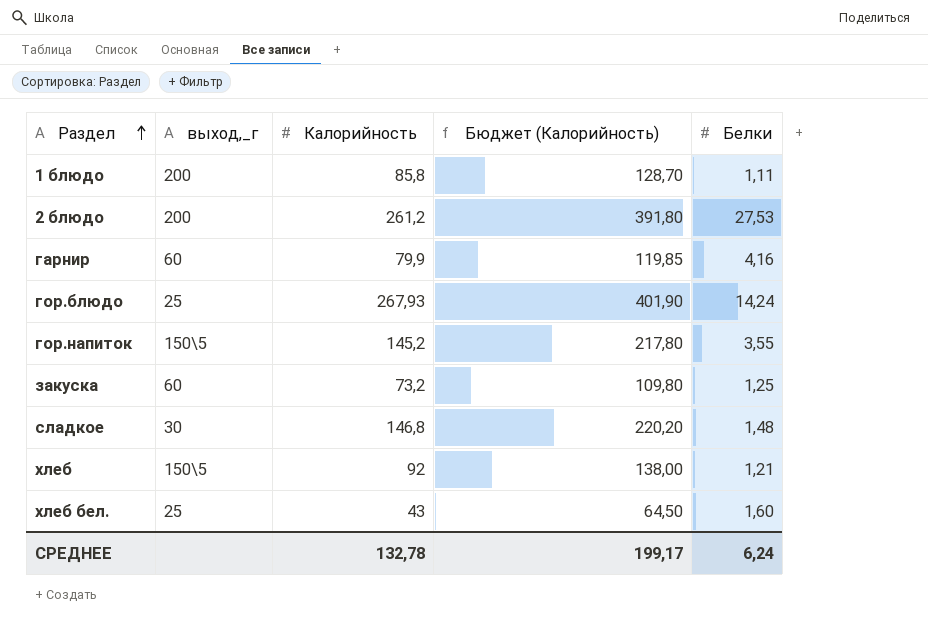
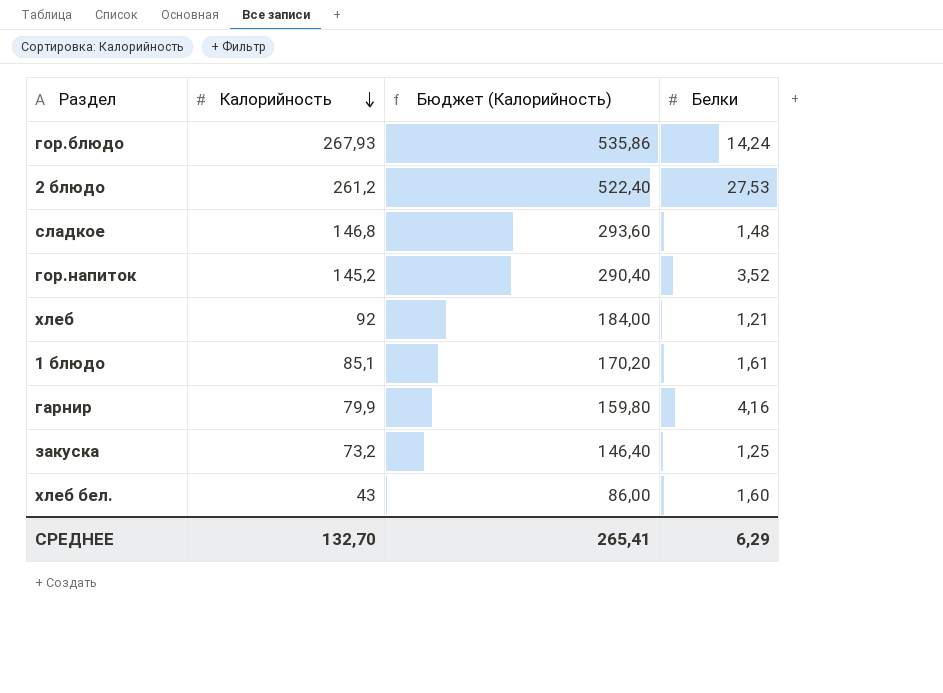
row order: Раздел ascending -> Калорийность descending
column выход,_г | position: 2 -> none
column Бюджет (Калорийность) | formula: [Калорийность] * 1,5 -> [Калорийность] * 2
гор.напиток | Белки: 3,55 -> 3,52
1 блюдо | Калорийность: 85,8 -> 85,1
1 блюдо | Белки: 1,11 -> 1,61
СРЕДНЕЕ | Калорийность: 132,78 -> 132,70
СРЕДНЕЕ | Бюджет (Калорийность): 199,17 -> 265,41
СРЕДНЕЕ | Белки: 6,24 -> 6,29

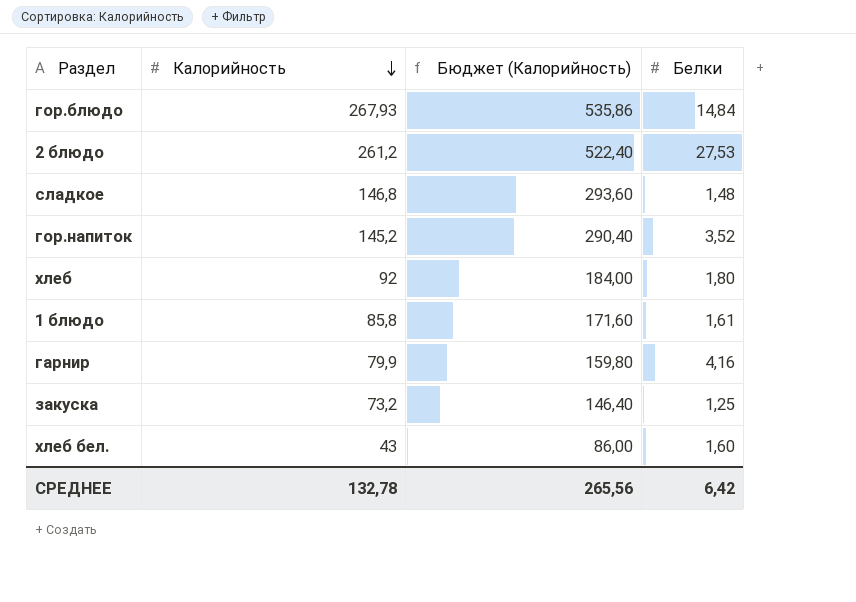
гор.блюдо | Белки: 14,24 -> 14,84
хлеб | Белки: 1,21 -> 1,80
1 блюдо | Калорийность: 85,1 -> 85,8
1 блюдо | Бюджет (Калорийность): 170,20 -> 171,60
СРЕДНЕЕ | Калорийность: 132,70 -> 132,78
СРЕДНЕЕ | Бюджет (Калорийность): 265,41 -> 265,56
СРЕДНЕЕ | Белки: 6,29 -> 6,42

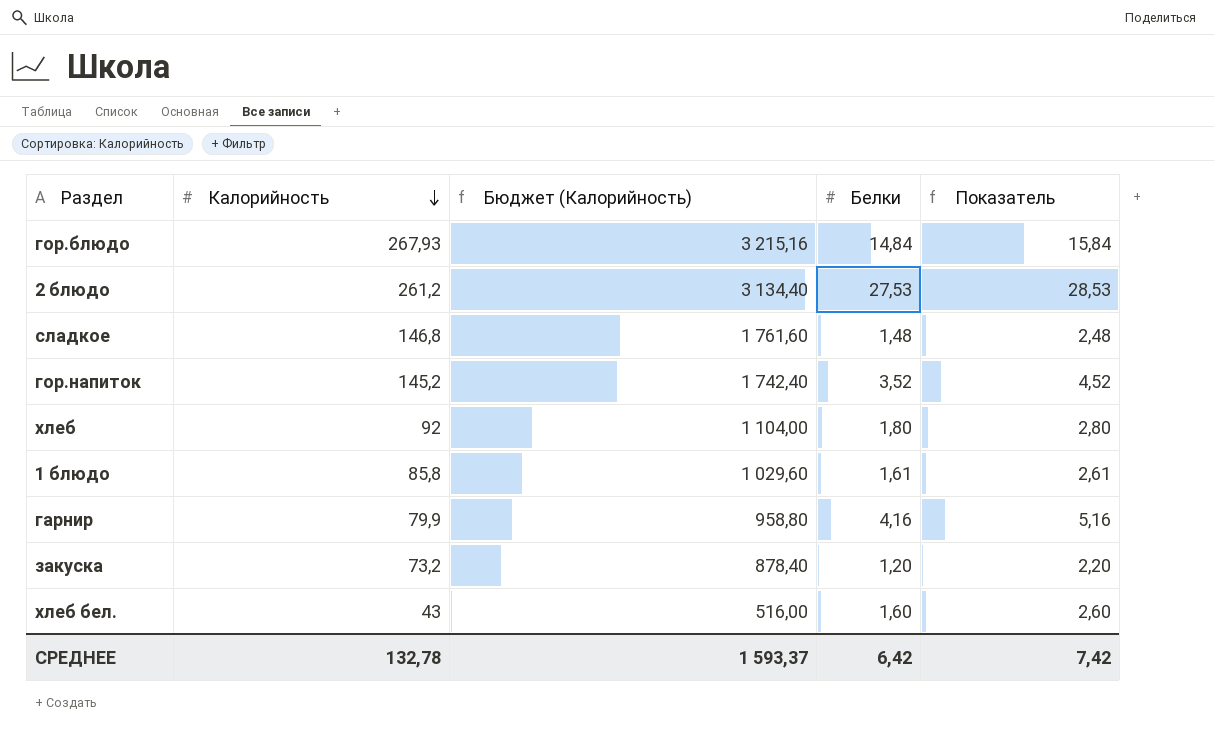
column Бюджет (Калорийность) | formula: [Калорийность] * 2 -> [Калорийность] * 12
column Показатель | formula: none -> [Белки] + 1
закуска | Белки: 1,25 -> 1,20
СРЕДНЕЕ | Бюджет (Калорийность): 265,56 -> 1 593,37

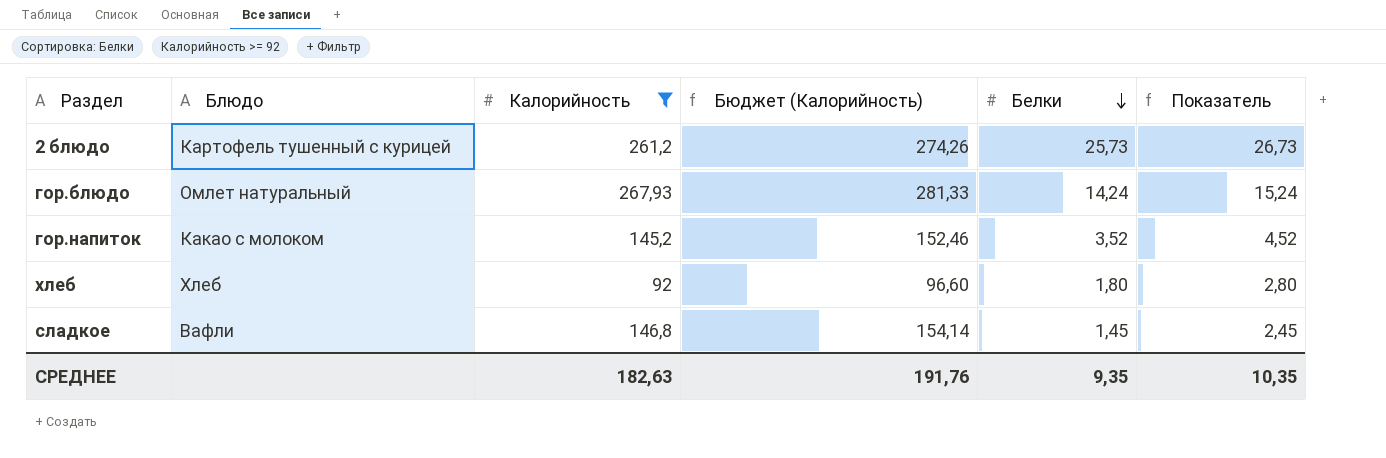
filter: none -> Калорийность >= 92
row order: Калорийность descending -> Белки descending
column Блюдо | position: none -> 2
column Бюджет (Калорийность) | formula: [Калорийность] * 12 -> [Калорийность] * 1,05
2 блюдо | Белки: 27,53 -> 25,73
2 блюдо | Показатель: 28,53 -> 26,73
гор.блюдо | Белки: 14,84 -> 14,24
гор.блюдо | Показатель: 15,84 -> 15,24
сладкое | Белки: 1,48 -> 1,45
сладкое | Показатель: 2,48 -> 2,45
СРЕДНЕЕ | Калорийность: 132,78 -> 182,63
СРЕДНЕЕ | Бюджет (Калорийность): 1 593,37 -> 191,76
СРЕДНЕЕ | Белки: 6,42 -> 9,35
СРЕДНЕЕ | Показатель: 7,42 -> 10,35

